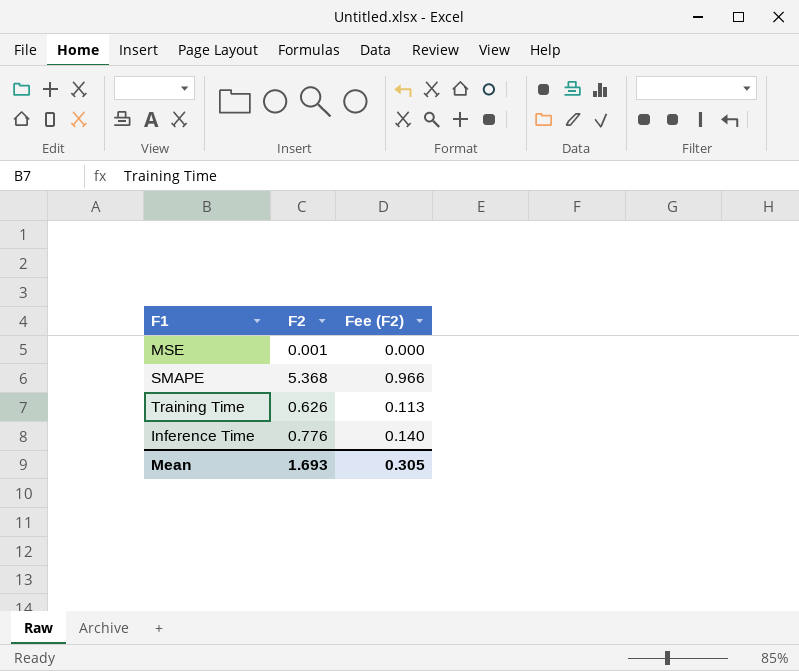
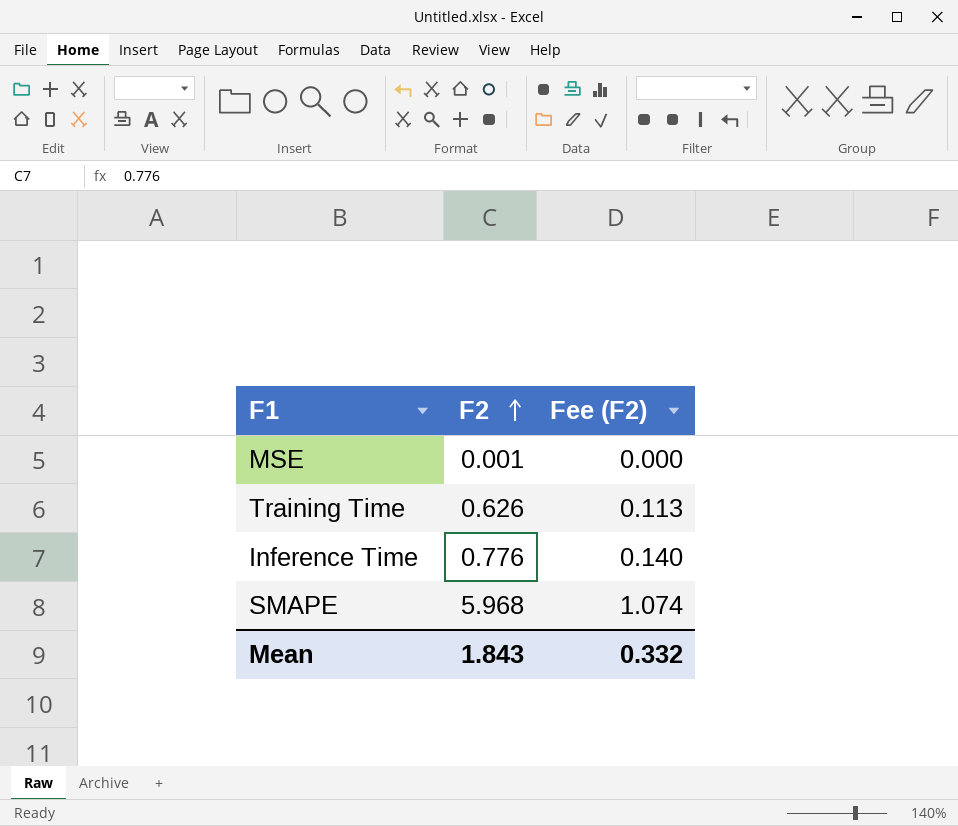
row order: none -> F2 ascending
SMAPE | F2: 5.368 -> 5.968
SMAPE | Fee (F2): 0.966 -> 1.074
Mean | F2: 1.693 -> 1.843
Mean | Fee (F2): 0.305 -> 0.332

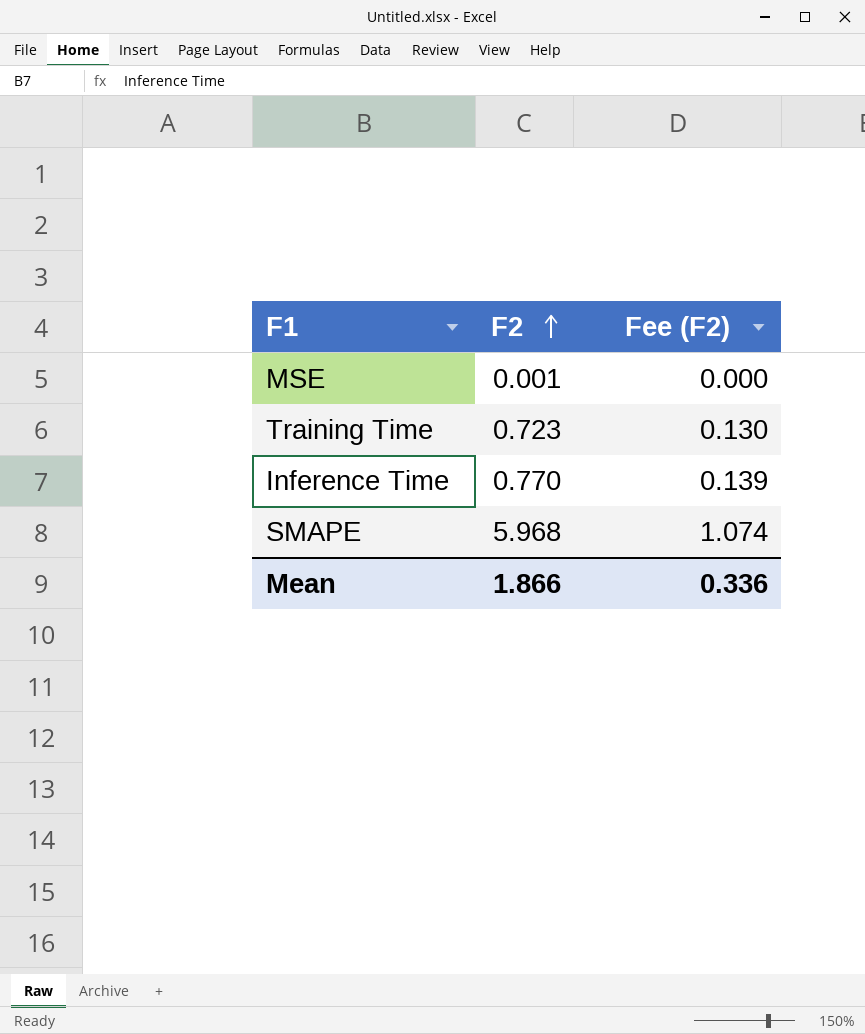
Training Time | F2: 0.626 -> 0.723
Training Time | Fee (F2): 0.113 -> 0.130
Inference Time | F2: 0.776 -> 0.770
Inference Time | Fee (F2): 0.140 -> 0.139
Mean | F2: 1.843 -> 1.866
Mean | Fee (F2): 0.332 -> 0.336

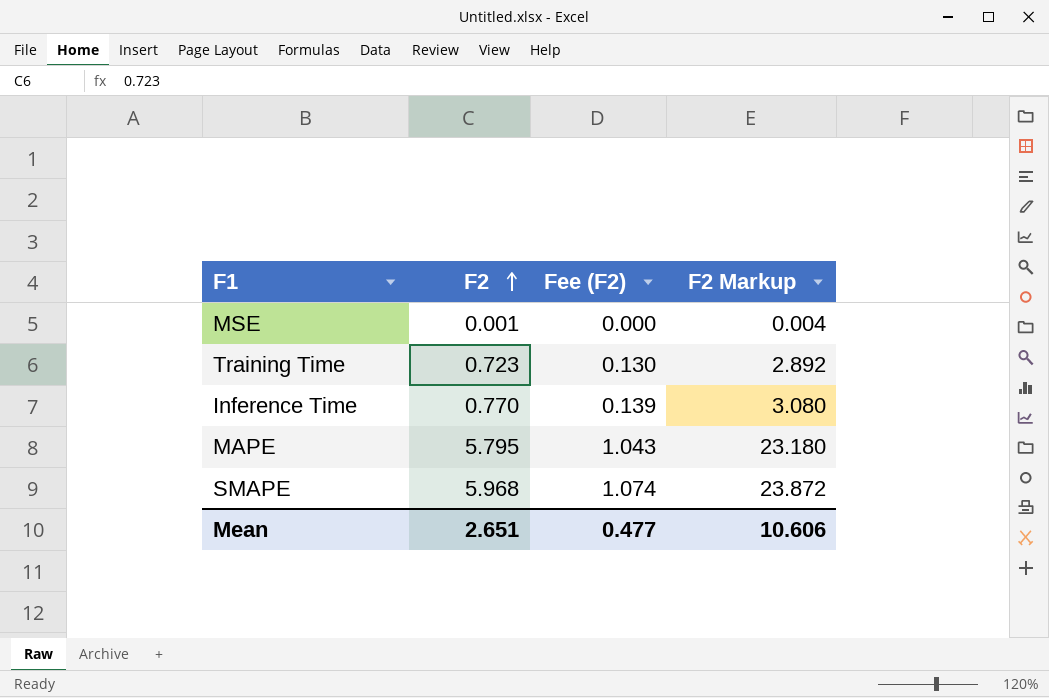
column F2 Markup | formula: none -> [F2] * 4
row MAPE: none -> 5.795 | 1.043 | 23.180
Mean | F2: 1.866 -> 2.651
Mean | Fee (F2): 0.336 -> 0.477

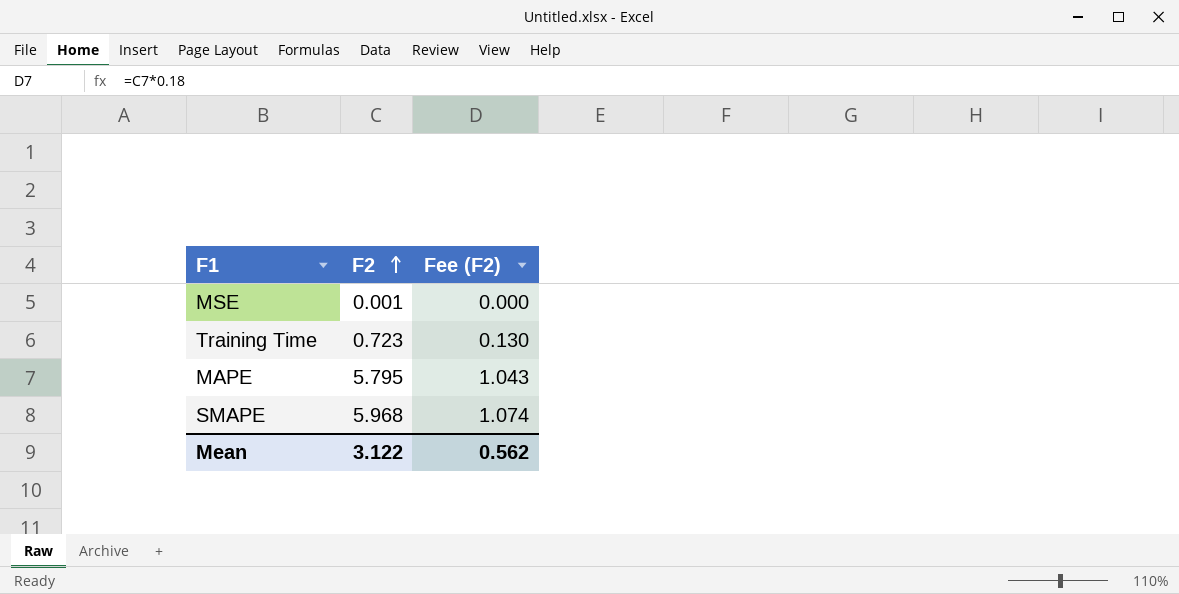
column F2 Markup | formula: [F2] * 4 -> none
row Inference Time: 0.770 | 0.139 | 3.080 -> none
Mean | F2: 2.651 -> 3.122
Mean | Fee (F2): 0.477 -> 0.562

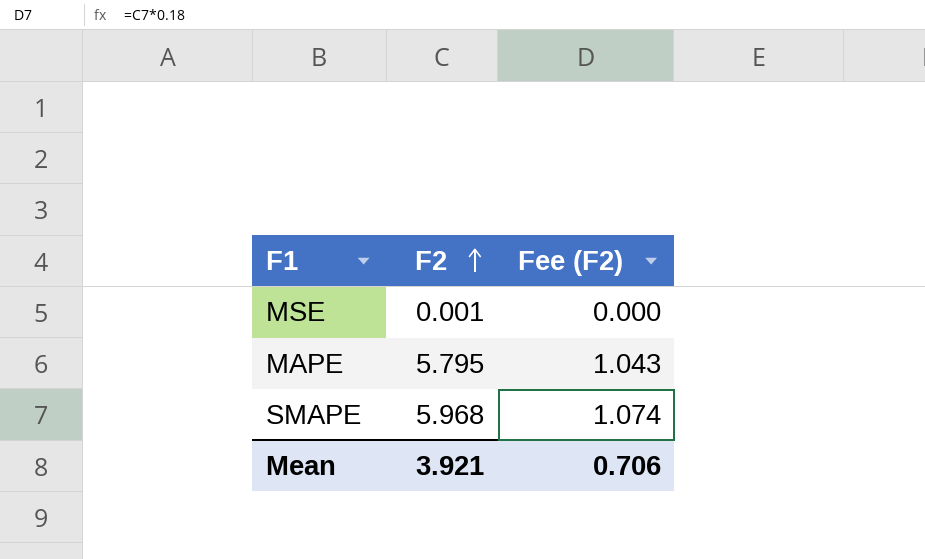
row Training Time: 0.723 | 0.130 -> none
Mean | F2: 3.122 -> 3.921
Mean | Fee (F2): 0.562 -> 0.706

